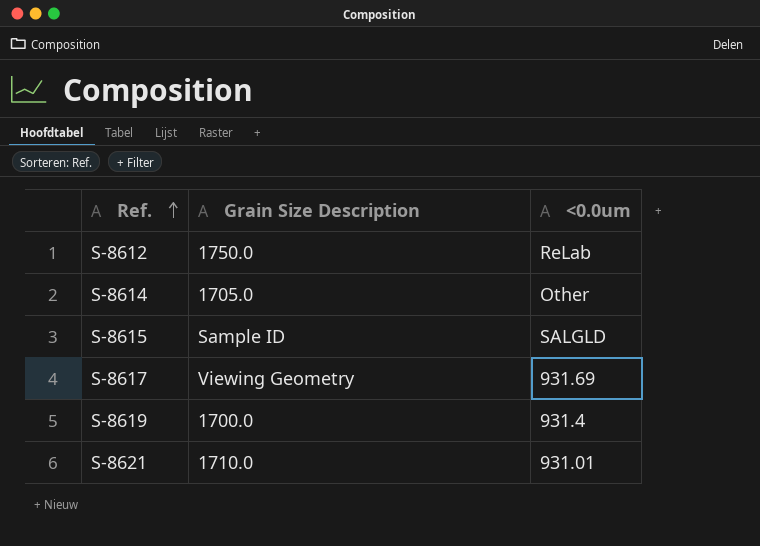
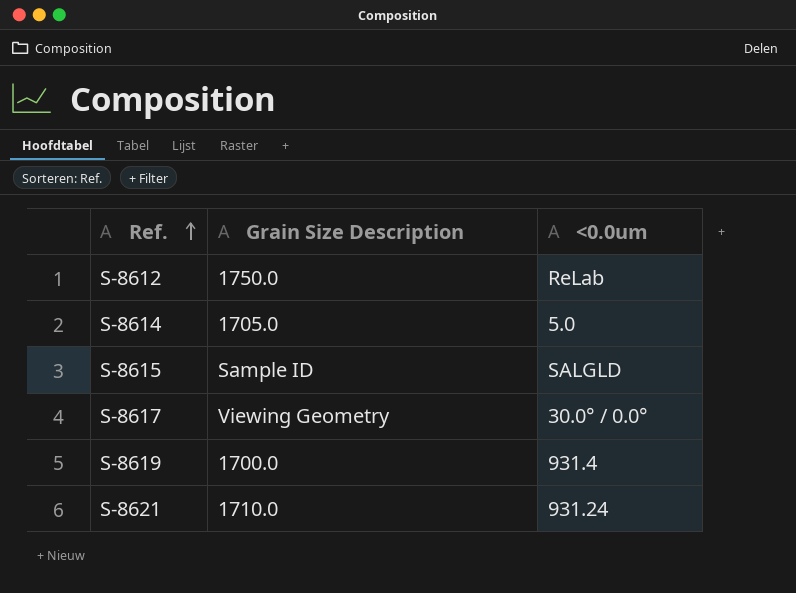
S-8614 | <0.0um: Other -> 5.0
S-8617 | <0.0um: 931.69 -> 30.0° / 0.0°
S-8621 | <0.0um: 931.01 -> 931.24

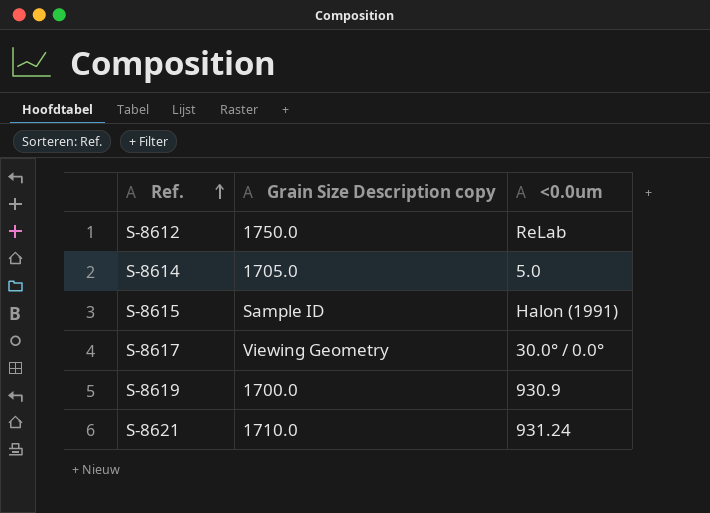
column name: Grain Size Description -> Grain Size Description copy
S-8615 | <0.0um: SALGLD -> Halon (1991)
S-8619 | <0.0um: 931.4 -> 930.9

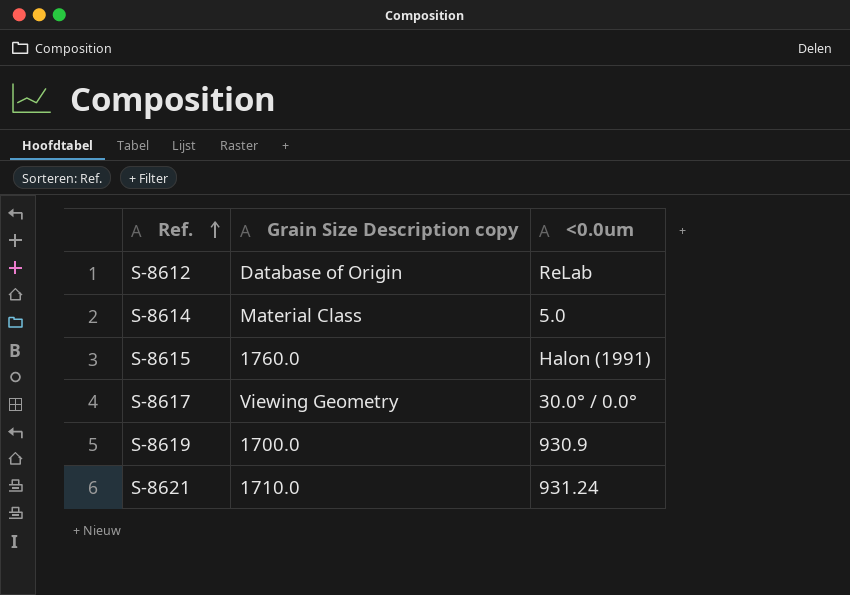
S-8612 | Grain Size Description copy: 1750.0 -> Database of Origin
S-8614 | Grain Size Description copy: 1705.0 -> Material Class
S-8615 | Grain Size Description copy: Sample ID -> 1760.0

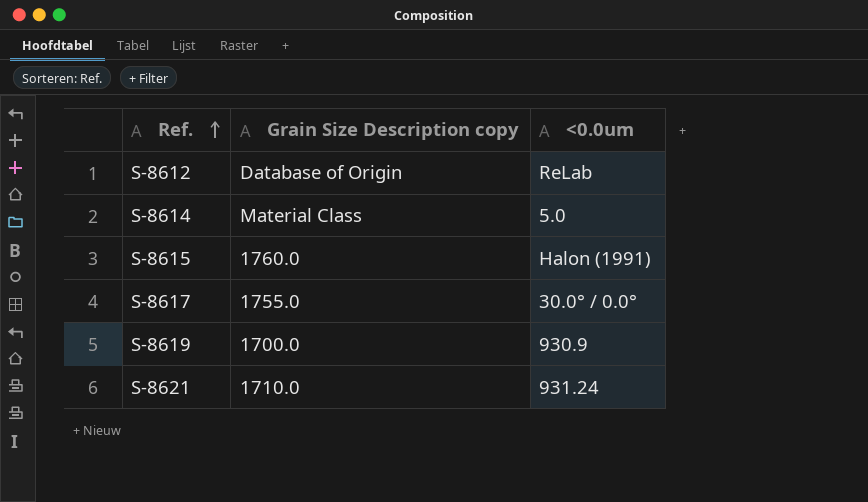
S-8617 | Grain Size Description copy: Viewing Geometry -> 1755.0

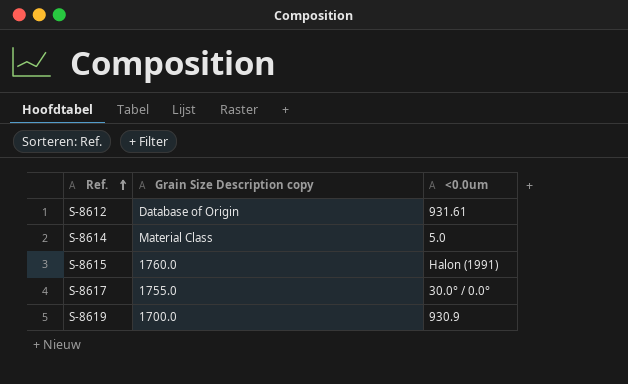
row S-8621: 1710.0 | 931.24 -> none
S-8612 | <0.0um: ReLab -> 931.61

